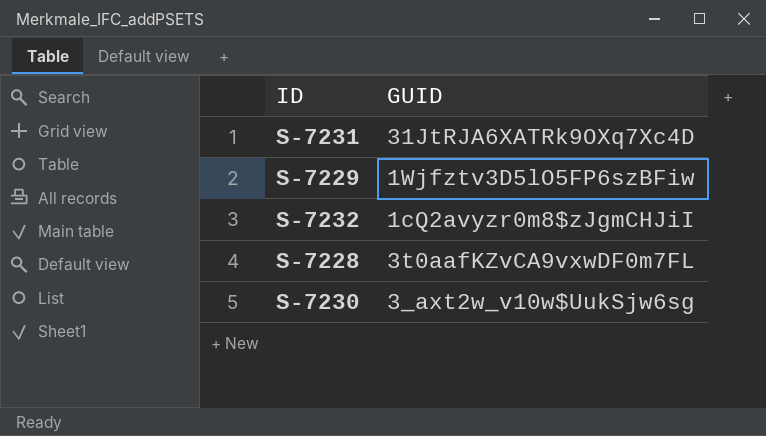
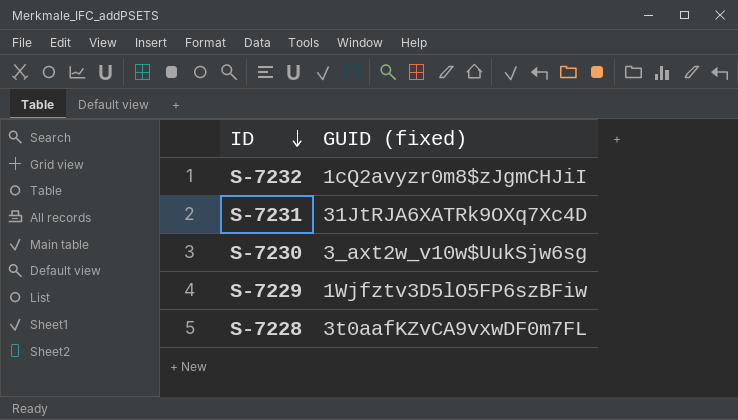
row order: none -> ID descending
column name: GUID -> GUID (fixed)

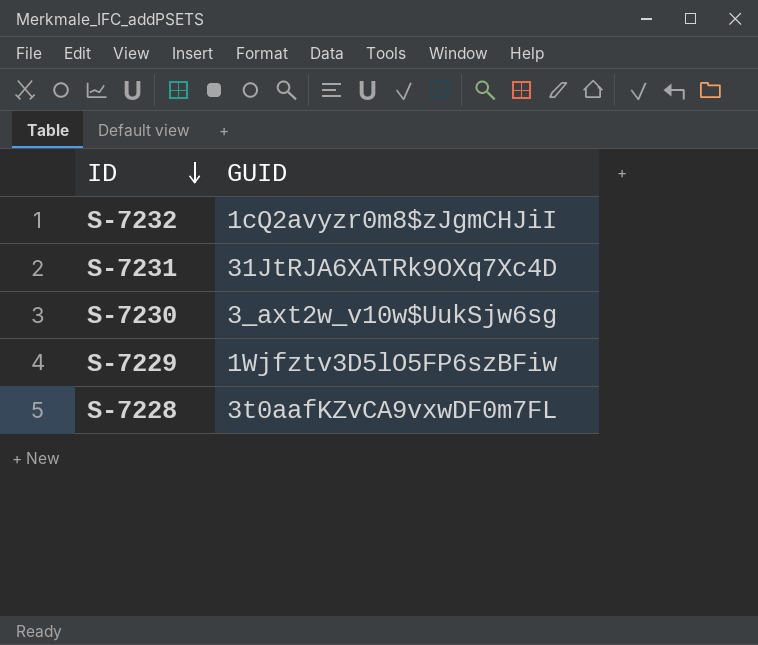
column name: GUID (fixed) -> GUID

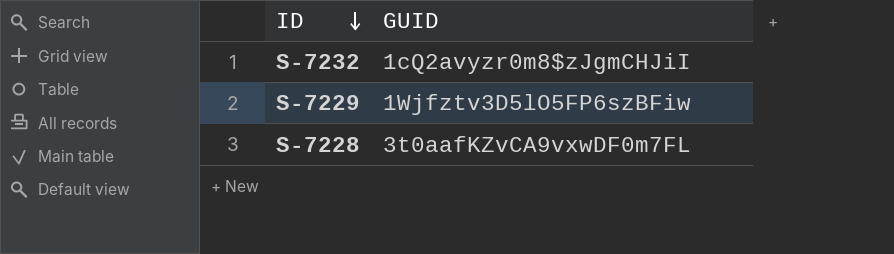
row S-7231: 31JtRJA6XATRk9OXq7Xc4D -> none
row S-7230: 3_axt2w_v10w$UukSjw6sg -> none

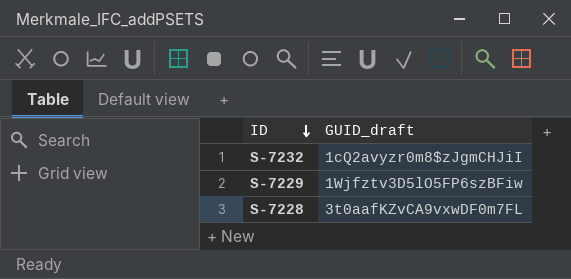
column name: GUID -> GUID_draft

